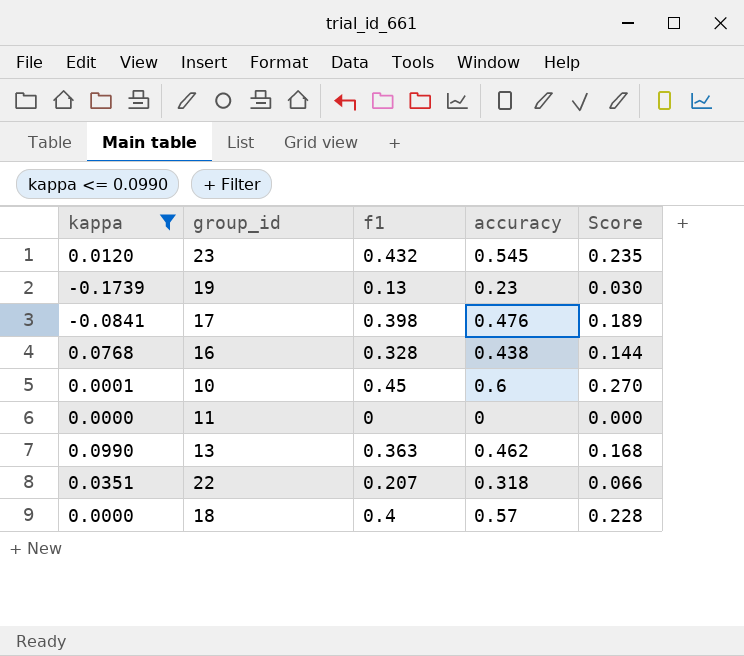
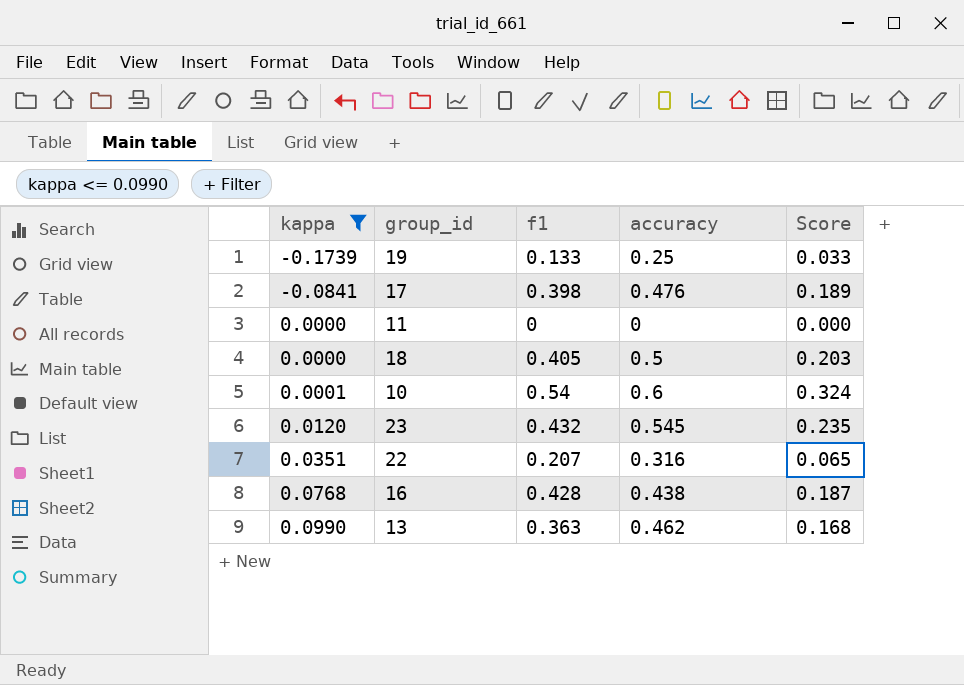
row order: none -> kappa ascending
19 | f1: 0.13 -> 0.133
19 | accuracy: 0.23 -> 0.25
19 | Score: 0.030 -> 0.033
18 | f1: 0.4 -> 0.405
18 | accuracy: 0.57 -> 0.5
18 | Score: 0.228 -> 0.203
10 | f1: 0.45 -> 0.54
10 | Score: 0.270 -> 0.324
22 | accuracy: 0.318 -> 0.316
22 | Score: 0.066 -> 0.065
16 | f1: 0.328 -> 0.428
16 | Score: 0.144 -> 0.187

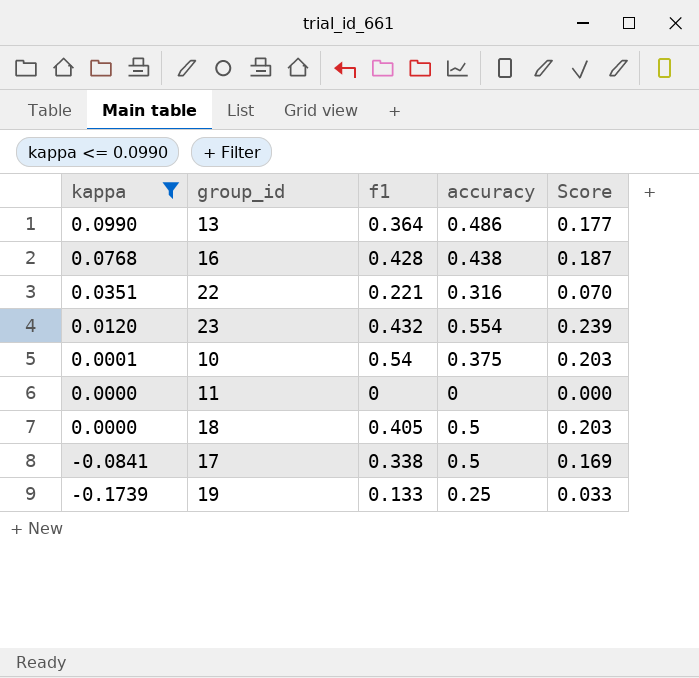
row order: kappa ascending -> kappa descending
13 | f1: 0.363 -> 0.364
13 | accuracy: 0.462 -> 0.486
13 | Score: 0.168 -> 0.177
22 | f1: 0.207 -> 0.221
22 | Score: 0.065 -> 0.070
23 | accuracy: 0.545 -> 0.554
23 | Score: 0.235 -> 0.239
10 | accuracy: 0.6 -> 0.375
10 | Score: 0.324 -> 0.203
17 | f1: 0.398 -> 0.338
17 | accuracy: 0.476 -> 0.5
17 | Score: 0.189 -> 0.169

